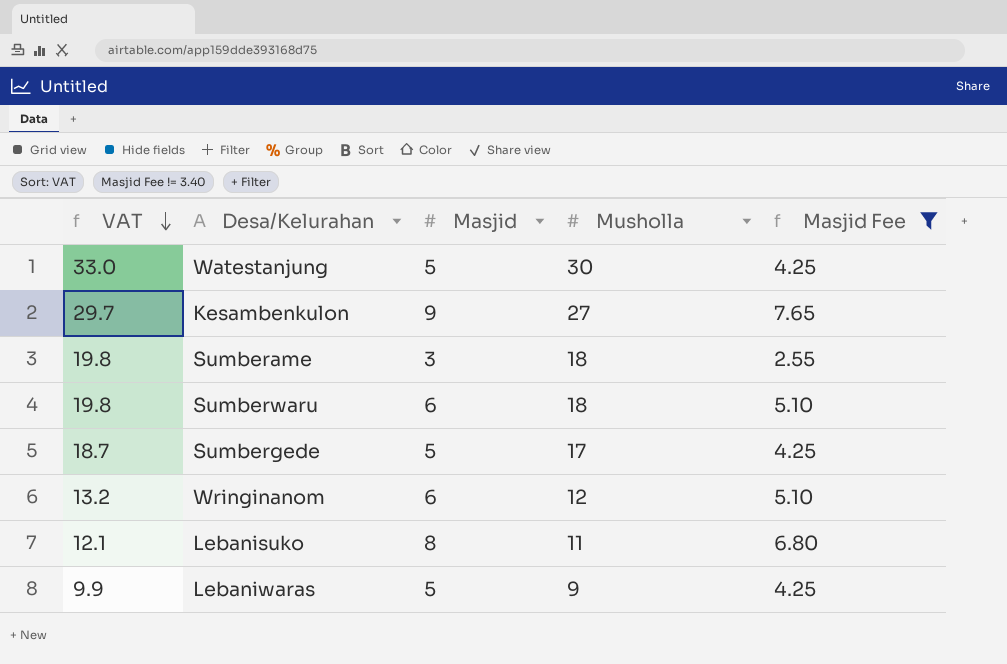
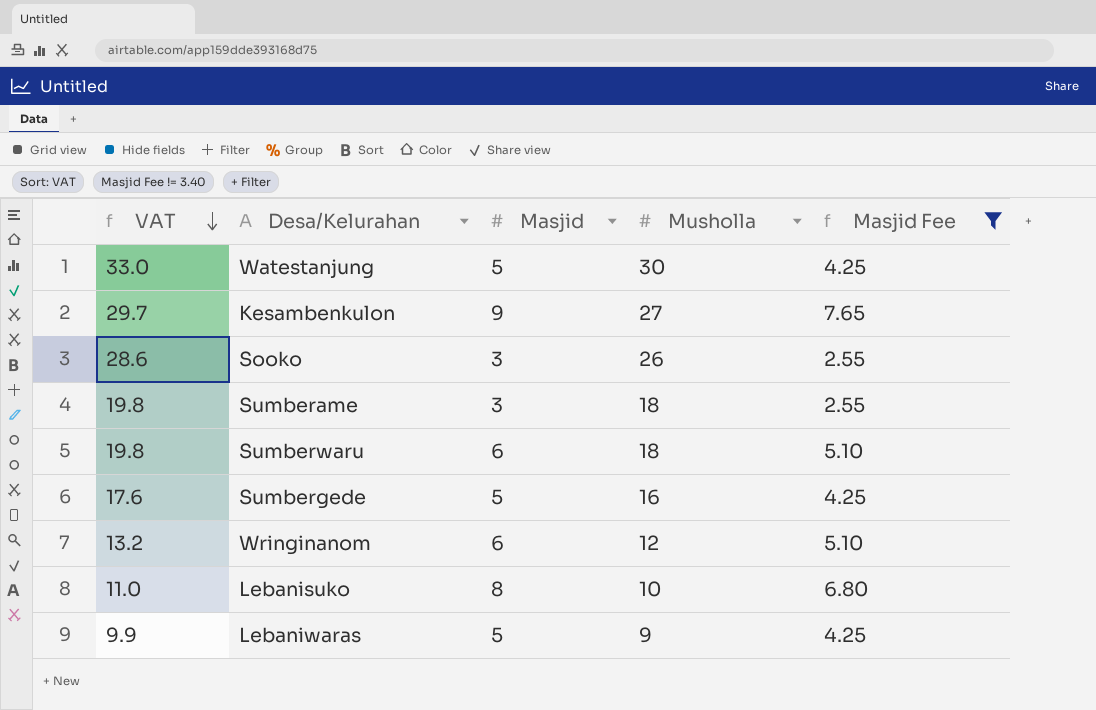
row Sooko: none -> 28.6 | 3 | 26 | 2.55
Sumbergede | VAT: 18.7 -> 17.6
Sumbergede | Musholla: 17 -> 16
Lebanisuko | VAT: 12.1 -> 11.0
Lebanisuko | Musholla: 11 -> 10

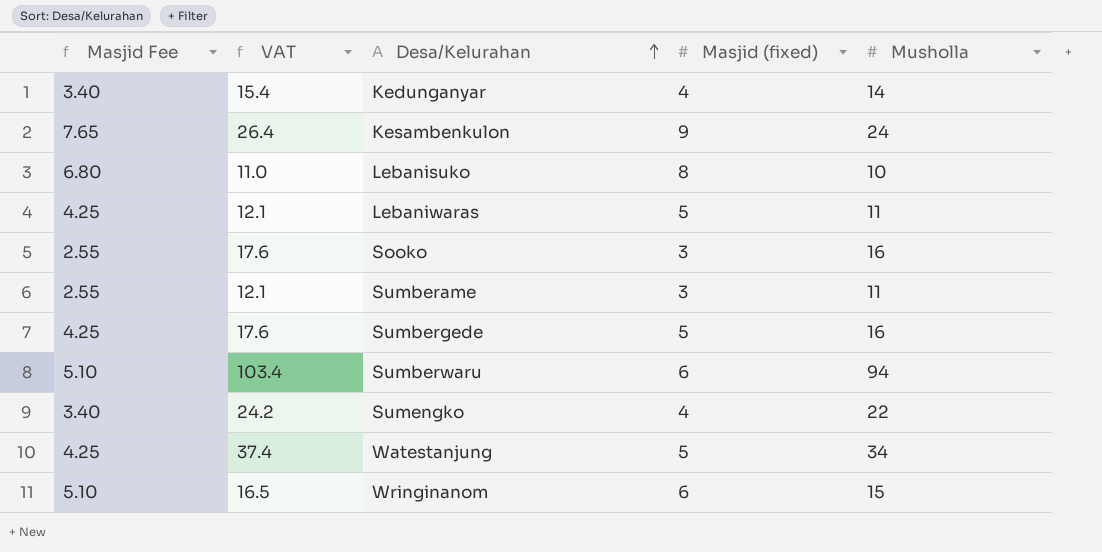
filter: Masjid Fee != 3.40 -> none
row order: VAT descending -> Desa/Kelurahan ascending
column Masjid Fee | position: 5 -> 1
column name: Masjid -> Masjid (fixed)
Kesambenkulon | VAT: 29.7 -> 26.4
Kesambenkulon | Musholla: 27 -> 24
Lebaniwaras | VAT: 9.9 -> 12.1
Lebaniwaras | Musholla: 9 -> 11
Sooko | VAT: 28.6 -> 17.6
Sooko | Musholla: 26 -> 16
Sumberame | VAT: 19.8 -> 12.1
Sumberame | Musholla: 18 -> 11
Sumberwaru | VAT: 19.8 -> 103.4
Sumberwaru | Musholla: 18 -> 94
Watestanjung | VAT: 33.0 -> 37.4
Watestanjung | Musholla: 30 -> 34
Wringinanom | VAT: 13.2 -> 16.5
Wringinanom | Musholla: 12 -> 15

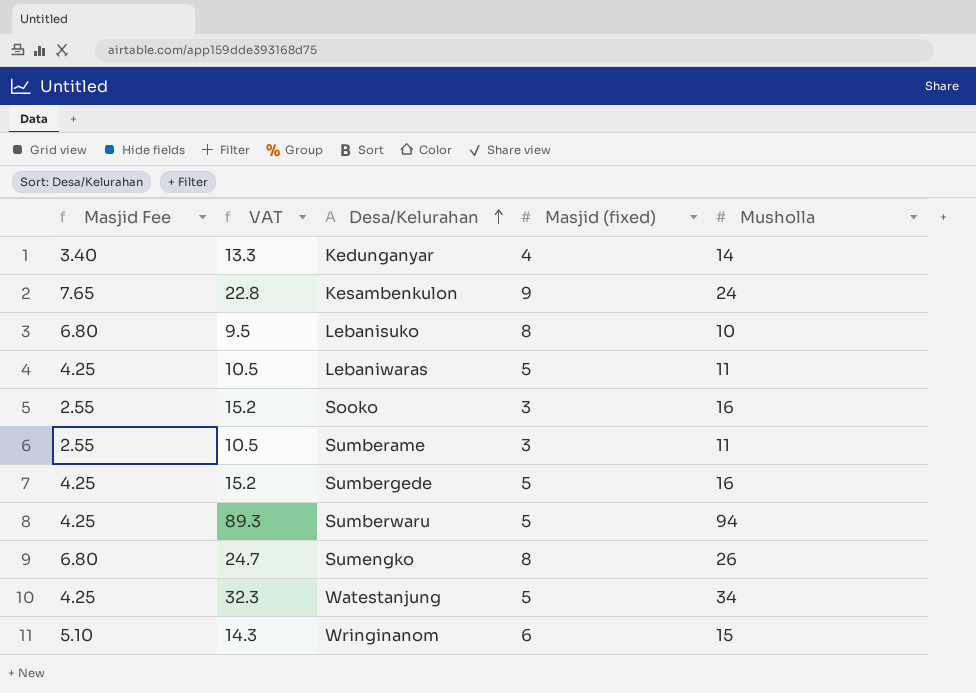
column VAT | formula: [Musholla] * 1.1 -> [Musholla] * 0.95
Sumberwaru | Masjid Fee: 5.10 -> 4.25
Sumberwaru | Masjid (fixed): 6 -> 5
Sumengko | Masjid Fee: 3.40 -> 6.80
Sumengko | Masjid (fixed): 4 -> 8
Sumengko | Musholla: 22 -> 26

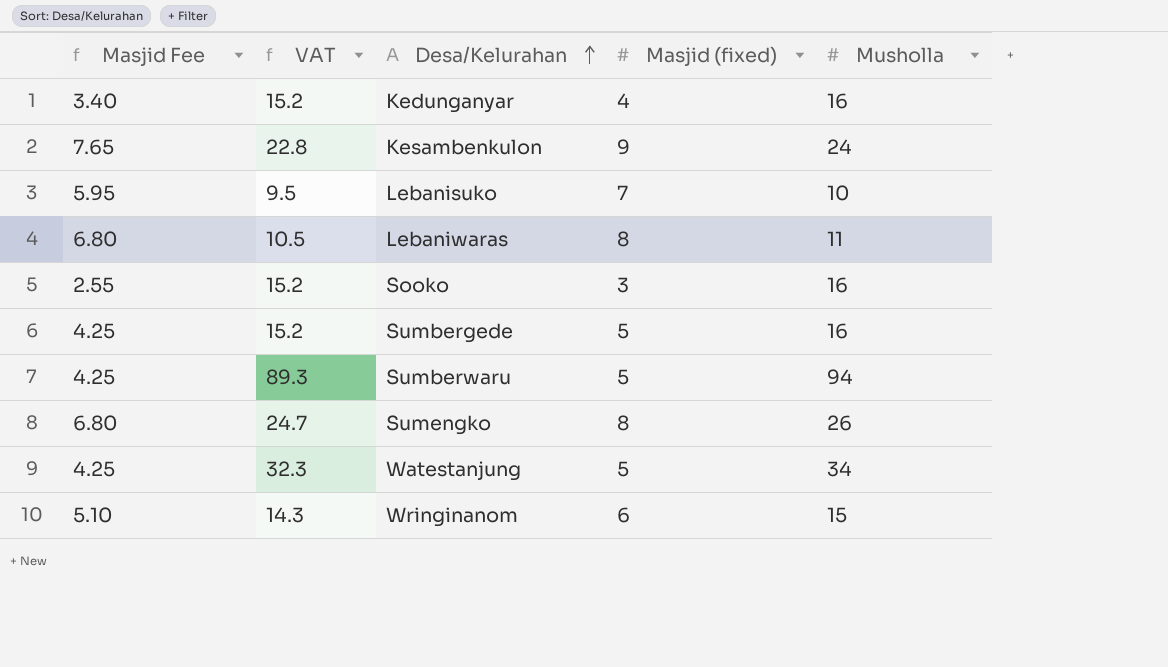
row Sumberame: 2.55 | 10.5 | 3 | 11 -> none
Kedunganyar | VAT: 13.3 -> 15.2
Kedunganyar | Musholla: 14 -> 16
Lebanisuko | Masjid Fee: 6.80 -> 5.95
Lebanisuko | Masjid (fixed): 8 -> 7
Lebaniwaras | Masjid Fee: 4.25 -> 6.80
Lebaniwaras | Masjid (fixed): 5 -> 8

